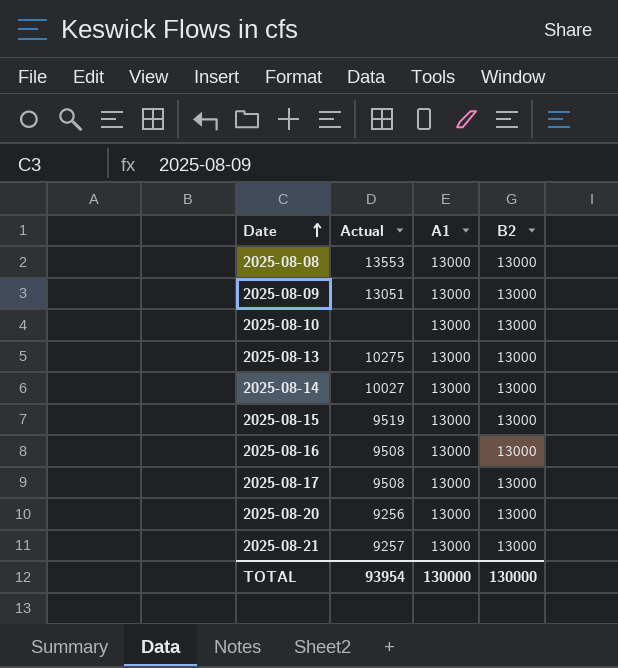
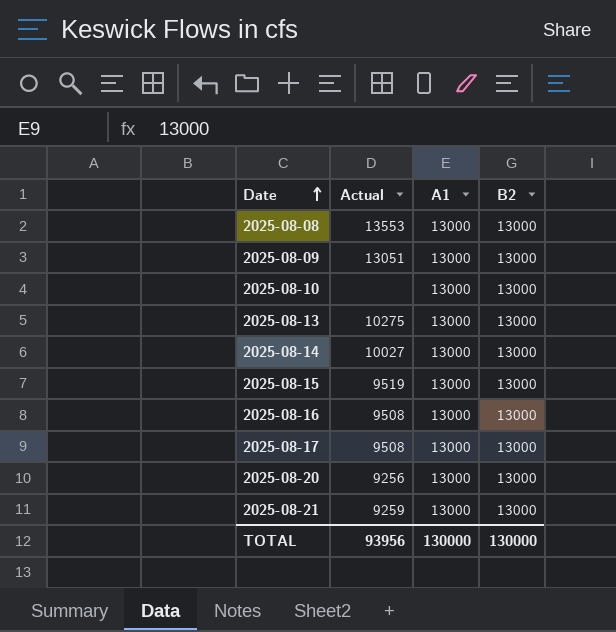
2025-08-21 | Actual: 9257 -> 9259
TOTAL | Actual: 93954 -> 93956

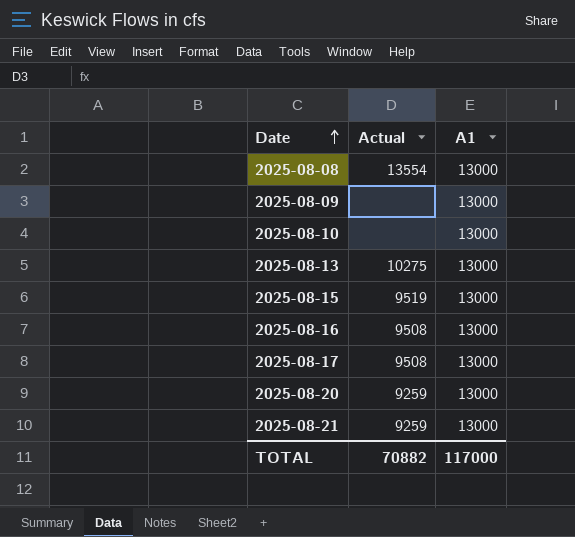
column B2 | position: 4 -> none
row 2025-08-14: 10027 | 13000 | 13000 -> none
2025-08-08 | Actual: 13553 -> 13554
2025-08-09 | Actual: 13051 -> none
2025-08-20 | Actual: 9256 -> 9259
TOTAL | Actual: 93956 -> 70882
TOTAL | A1: 130000 -> 117000

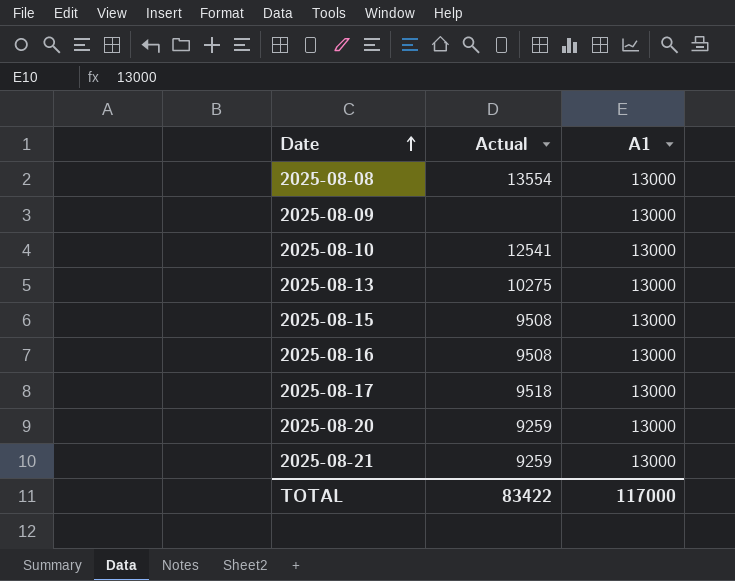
2025-08-10 | Actual: none -> 12541
2025-08-15 | Actual: 9519 -> 9508
2025-08-17 | Actual: 9508 -> 9518
TOTAL | Actual: 70882 -> 83422

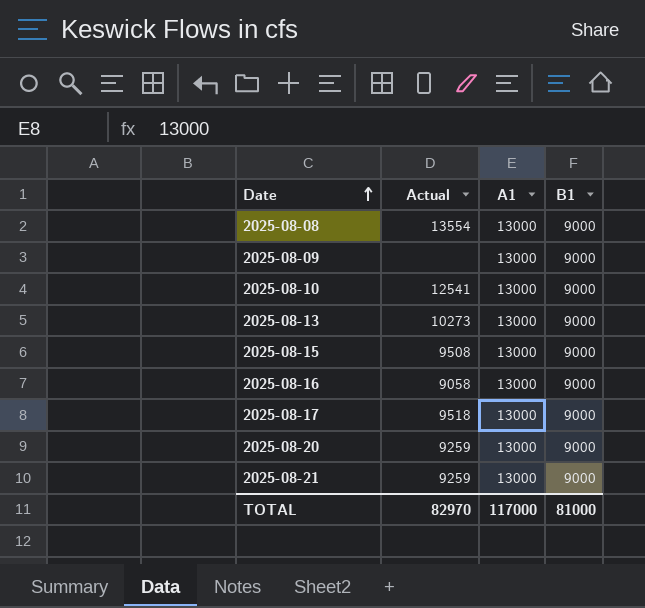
column B1 | position: none -> 4
2025-08-13 | Actual: 10275 -> 10273
2025-08-16 | Actual: 9508 -> 9058
TOTAL | Actual: 83422 -> 82970

